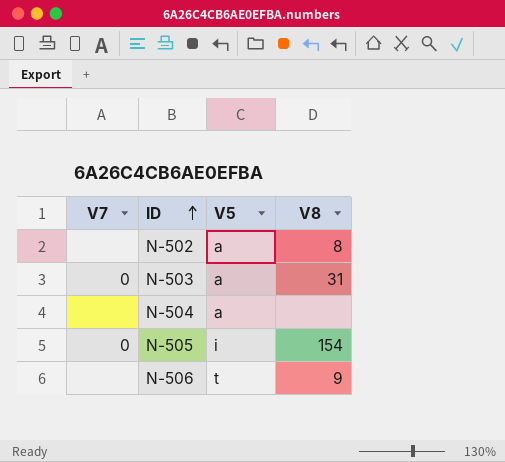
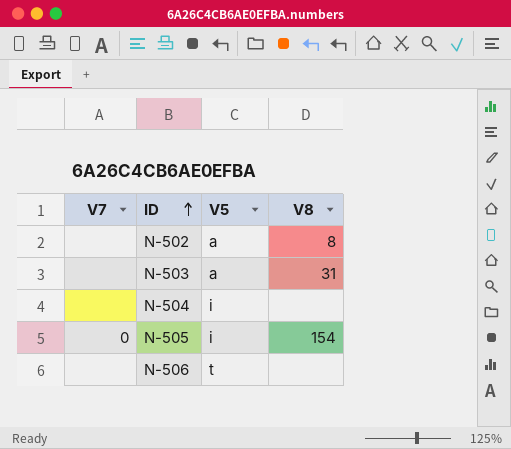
N-503 | V7: 0 -> none
N-504 | V5: a -> i
N-506 | V8: 9 -> none

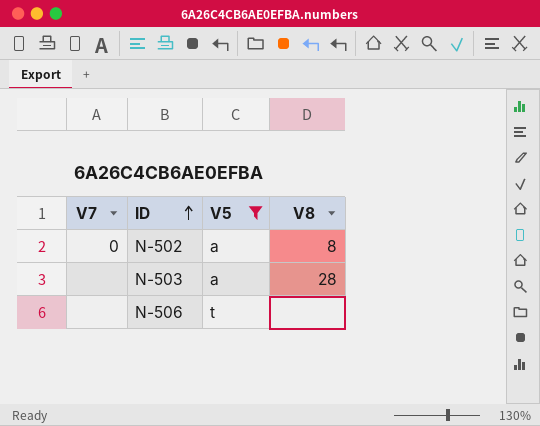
filter: none -> V5 != i
N-502 | V7: none -> 0
N-503 | V8: 31 -> 28

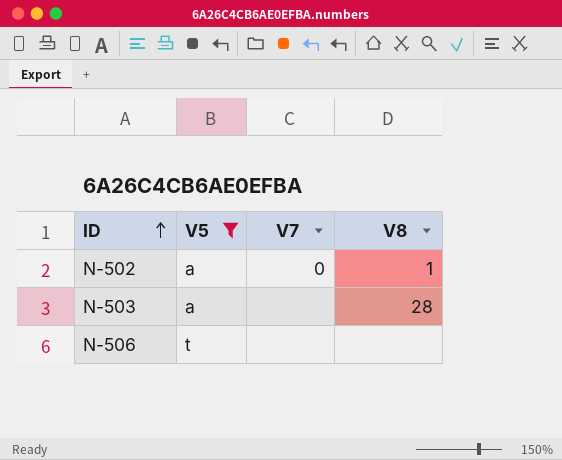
column V7 | position: 1 -> 3
N-502 | V8: 8 -> 1

